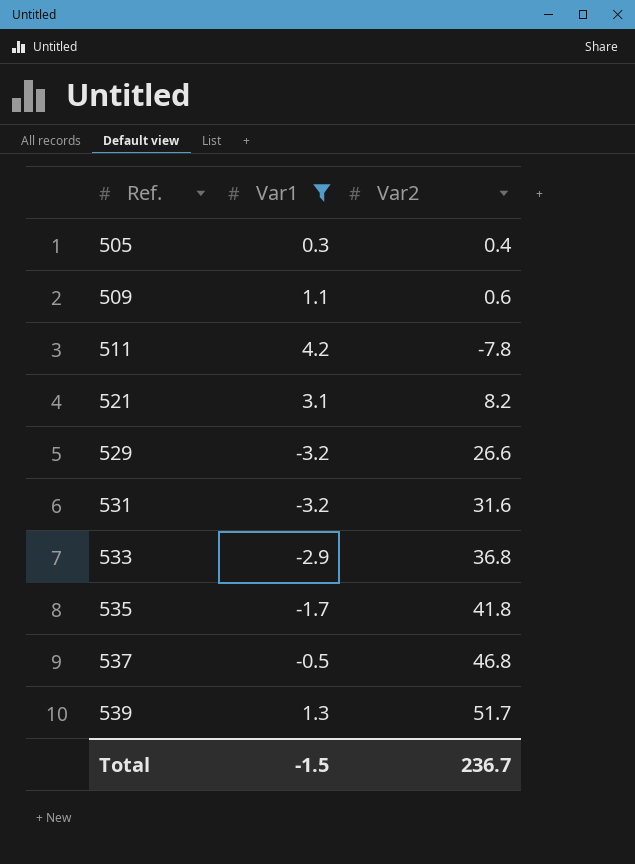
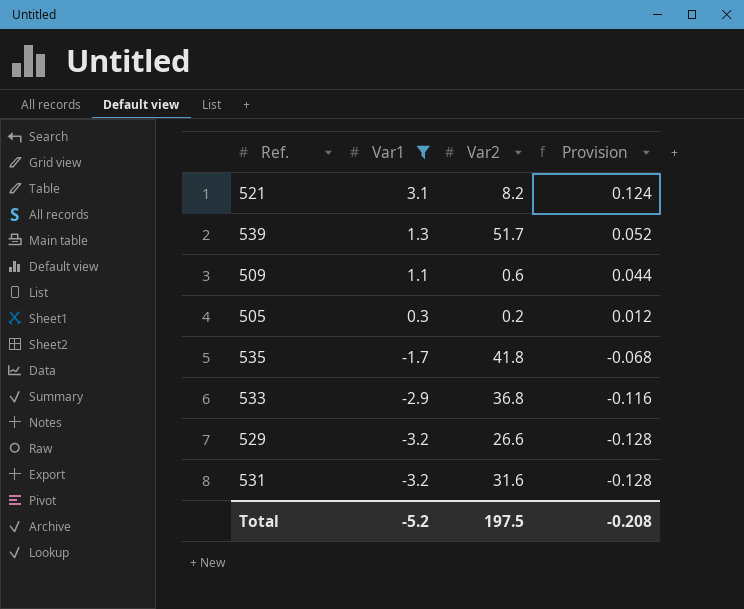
row order: Ref. ascending -> Var1 descending
column Provision | formula: none -> [Var1] * 0.04
row 511: 4.2 | -7.8 -> none
row 537: -0.5 | 46.8 -> none
505 | Var2: 0.4 -> 0.2
Total | Var1: -1.5 -> -5.2
Total | Var2: 236.7 -> 197.5

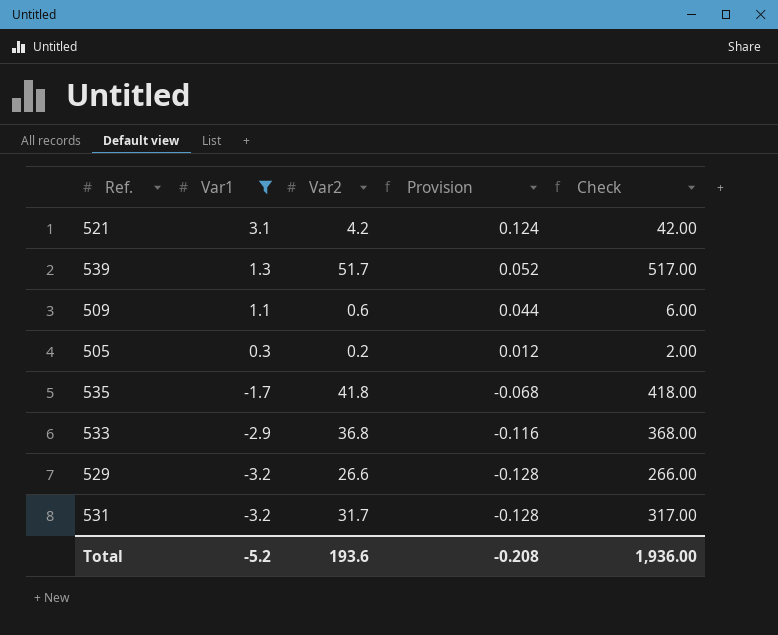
column Check | formula: none -> [Var2] * 10
521 | Var2: 8.2 -> 4.2
531 | Var2: 31.6 -> 31.7
Total | Var2: 197.5 -> 193.6

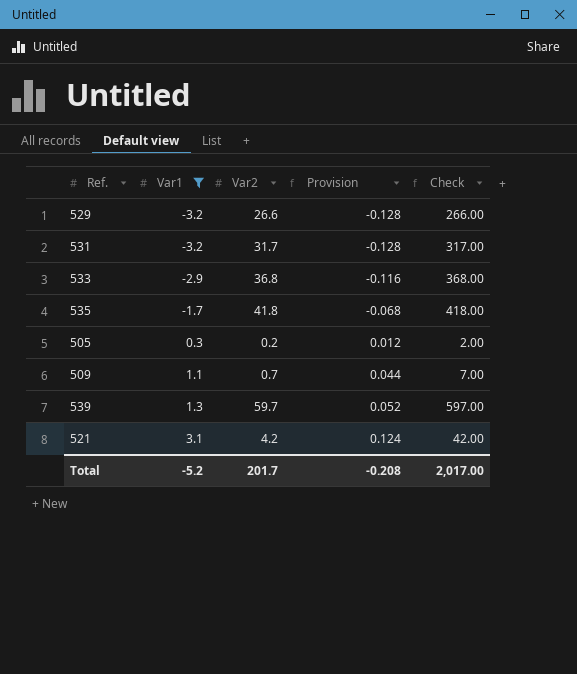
row order: Var1 descending -> Var1 ascending
509 | Var2: 0.6 -> 0.7
509 | Check: 6.00 -> 7.00
539 | Var2: 51.7 -> 59.7
539 | Check: 517.00 -> 597.00
Total | Var2: 193.6 -> 201.7
Total | Check: 1,936.00 -> 2,017.00

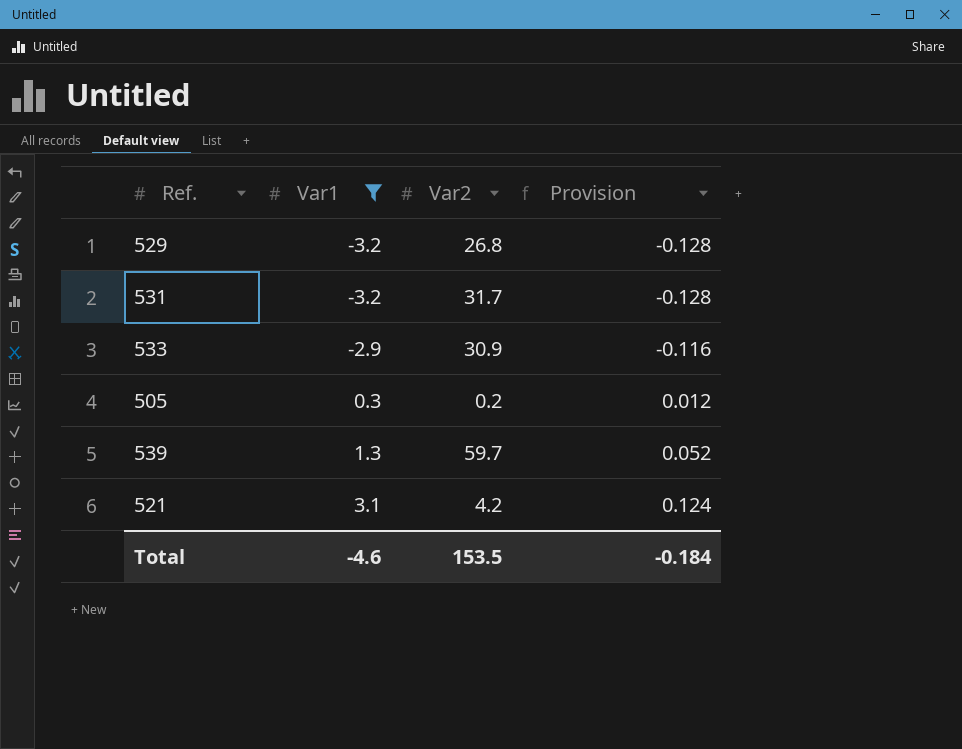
column Check | formula: [Var2] * 10 -> none
row 535: -1.7 | 41.8 | -0.068 | 418.00 -> none
row 509: 1.1 | 0.7 | 0.044 | 7.00 -> none
529 | Var2: 26.6 -> 26.8
533 | Var2: 36.8 -> 30.9
Total | Var1: -5.2 -> -4.6
Total | Var2: 201.7 -> 153.5
Total | Provision: -0.208 -> -0.184

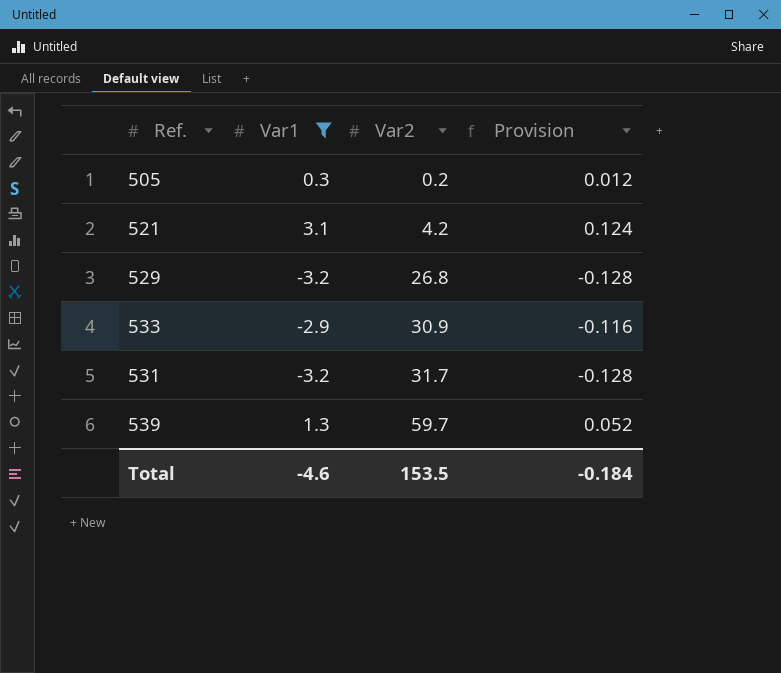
row order: Var1 ascending -> Var2 ascending

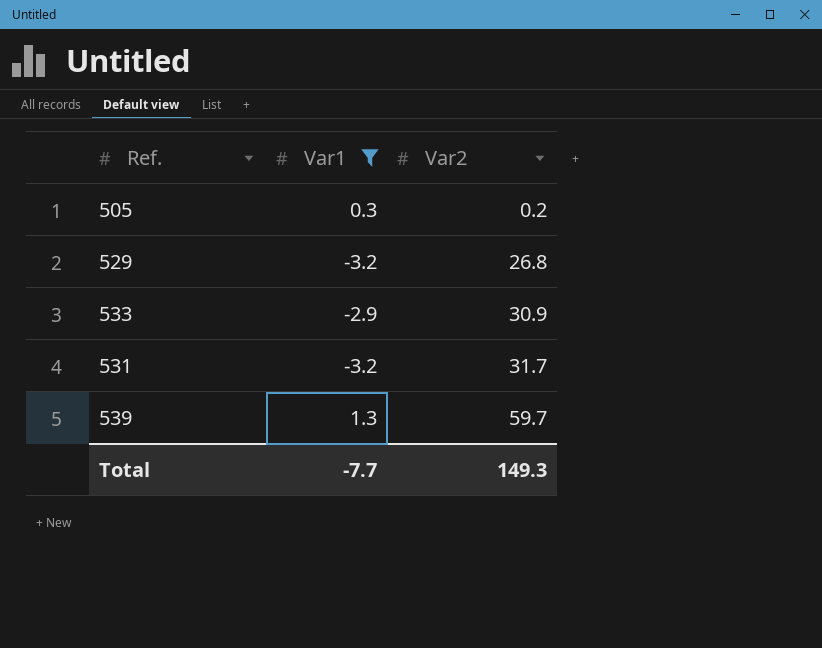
column Provision | formula: [Var1] * 0.04 -> none
row 521: 3.1 | 4.2 | 0.124 -> none
Total | Var1: -4.6 -> -7.7
Total | Var2: 153.5 -> 149.3

